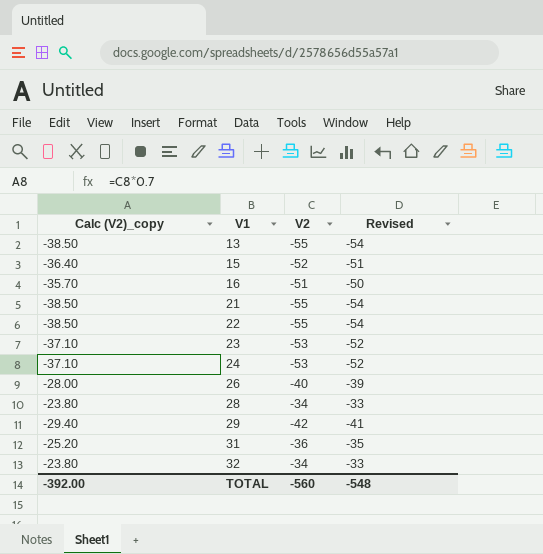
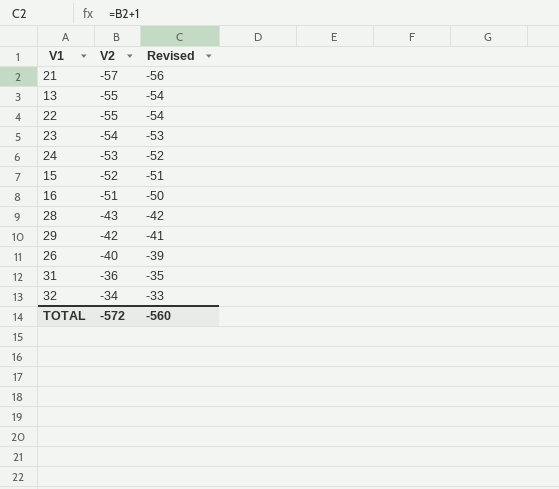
row order: V1 ascending -> V2 ascending
column Calc (V2)_copy | formula: [V2] * 0.7 -> none
21 | V2: -55 -> -57
21 | Revised: -54 -> -56
23 | V2: -53 -> -54
23 | Revised: -52 -> -53
28 | V2: -34 -> -43
28 | Revised: -33 -> -42
TOTAL | V2: -560 -> -572
TOTAL | Revised: -548 -> -560

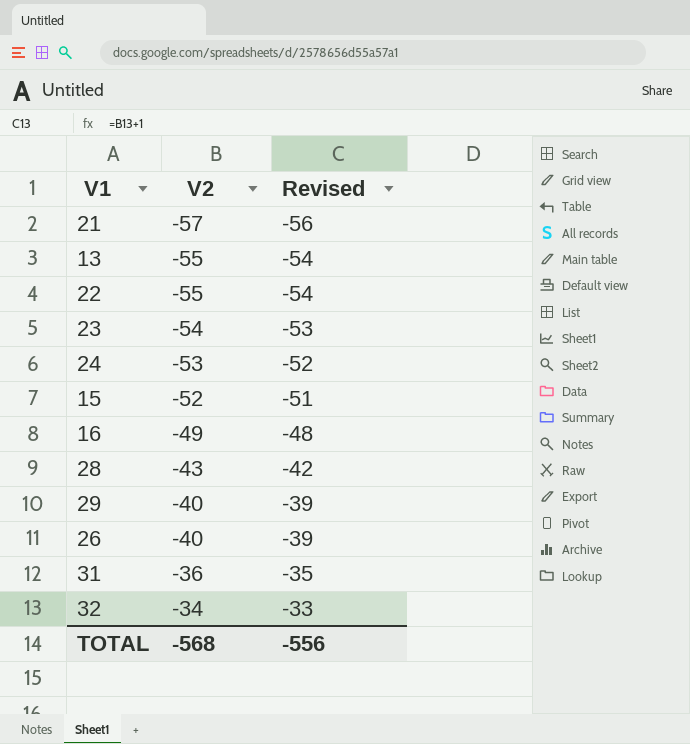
16 | V2: -51 -> -49
16 | Revised: -50 -> -48
29 | V2: -42 -> -40
29 | Revised: -41 -> -39
TOTAL | V2: -572 -> -568
TOTAL | Revised: -560 -> -556

